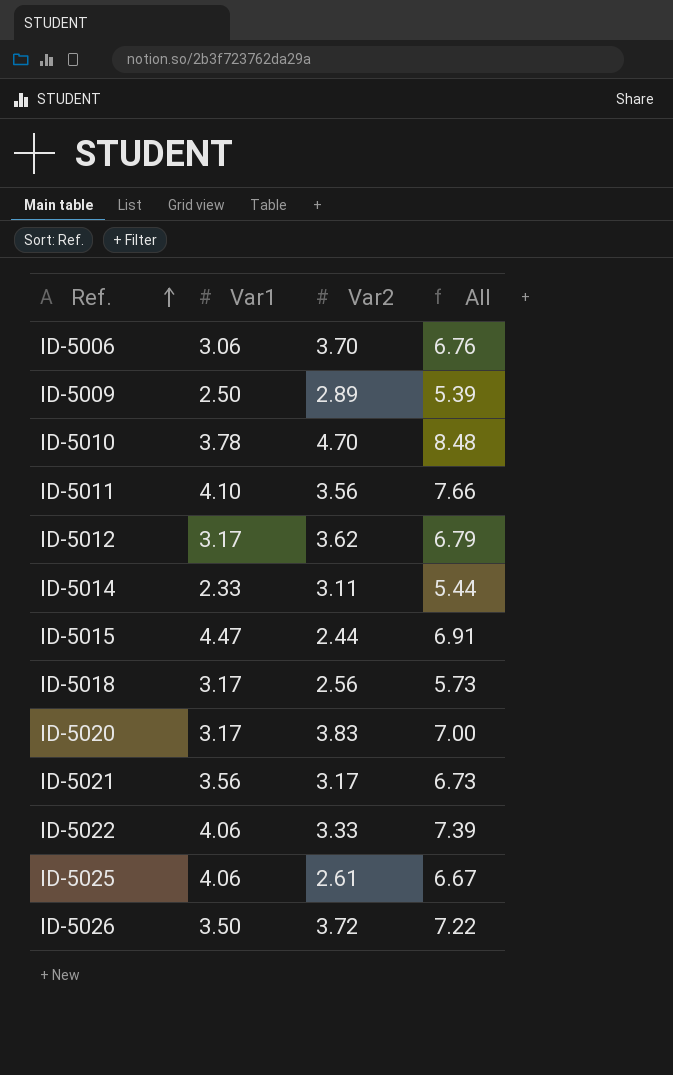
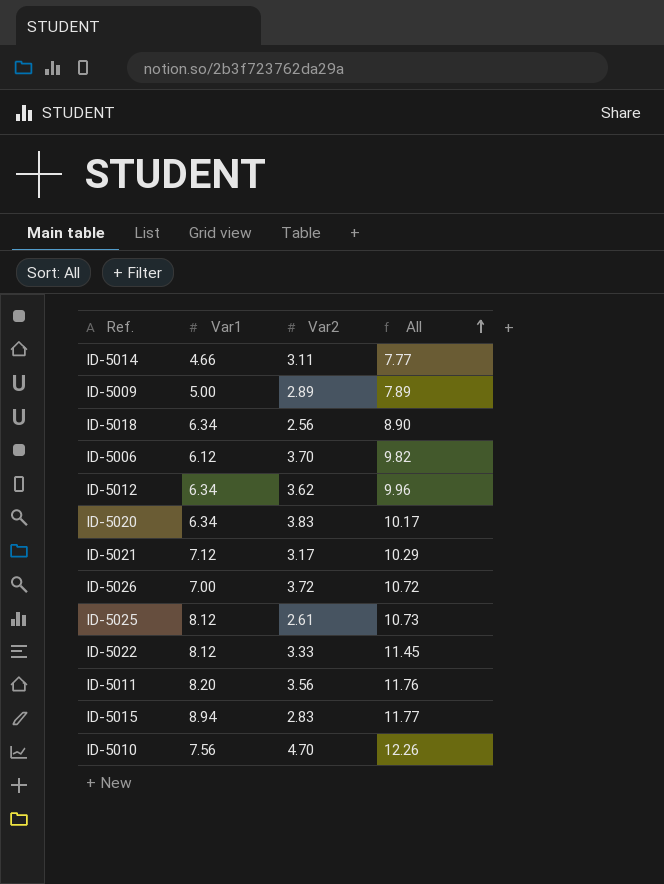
row order: Ref. ascending -> All ascending
ID-5014 | Var1: 2.33 -> 4.66
ID-5014 | All: 5.44 -> 7.77
ID-5009 | Var1: 2.50 -> 5.00
ID-5009 | All: 5.39 -> 7.89
ID-5018 | Var1: 3.17 -> 6.34
ID-5018 | All: 5.73 -> 8.90
ID-5006 | Var1: 3.06 -> 6.12
ID-5006 | All: 6.76 -> 9.82
ID-5012 | Var1: 3.17 -> 6.34
ID-5012 | All: 6.79 -> 9.96
ID-5020 | Var1: 3.17 -> 6.34
ID-5020 | All: 7.00 -> 10.17
ID-5021 | Var1: 3.56 -> 7.12
ID-5021 | All: 6.73 -> 10.29
ID-5026 | Var1: 3.50 -> 7.00
ID-5026 | All: 7.22 -> 10.72
ID-5025 | Var1: 4.06 -> 8.12
ID-5025 | All: 6.67 -> 10.73
ID-5022 | Var1: 4.06 -> 8.12
ID-5022 | All: 7.39 -> 11.45
ID-5011 | Var1: 4.10 -> 8.20
ID-5011 | All: 7.66 -> 11.76
ID-5015 | Var1: 4.47 -> 8.94
ID-5015 | Var2: 2.44 -> 2.83
ID-5015 | All: 6.91 -> 11.77
ID-5010 | Var1: 3.78 -> 7.56
ID-5010 | All: 8.48 -> 12.26

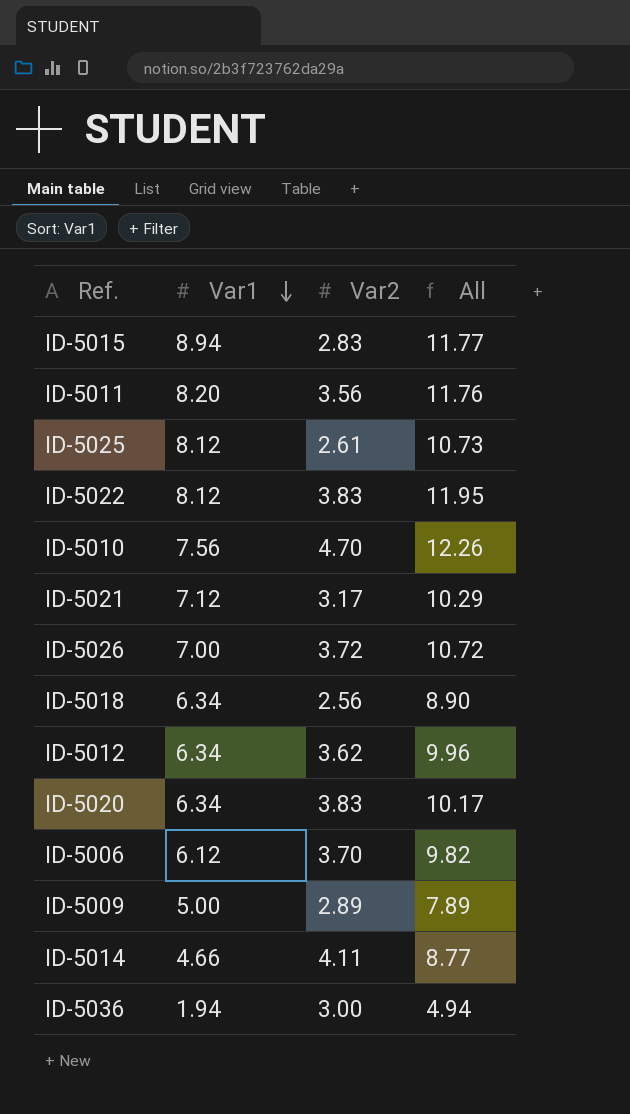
row order: All ascending -> Var1 descending
ID-5022 | Var2: 3.33 -> 3.83
ID-5022 | All: 11.45 -> 11.95
ID-5014 | Var2: 3.11 -> 4.11
ID-5014 | All: 7.77 -> 8.77
row ID-5036: none -> 1.94 | 3.00 | 4.94

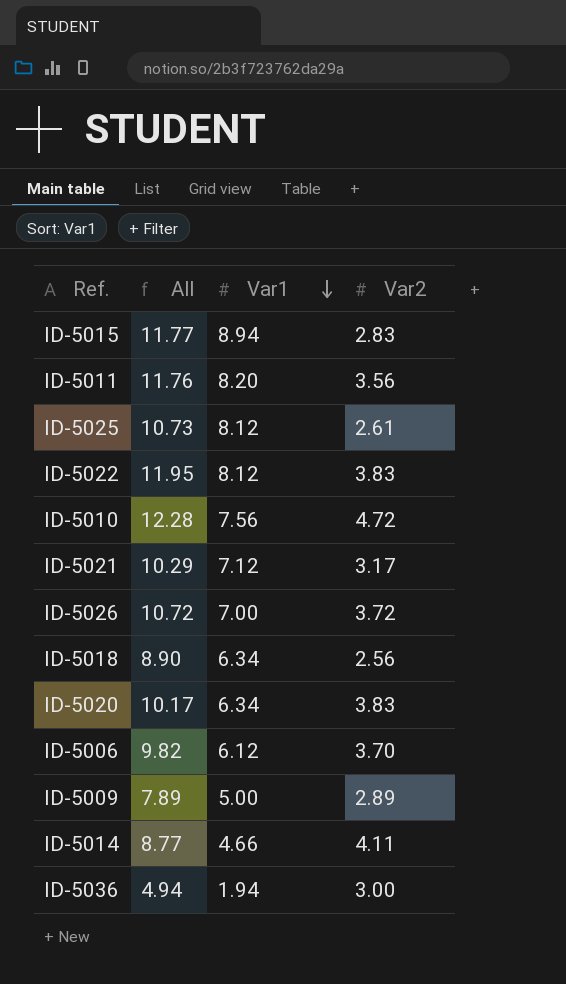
column All | position: 4 -> 2
row ID-5012: 6.34 | 3.62 | 9.96 -> none
ID-5010 | All: 12.26 -> 12.28
ID-5010 | Var2: 4.70 -> 4.72

